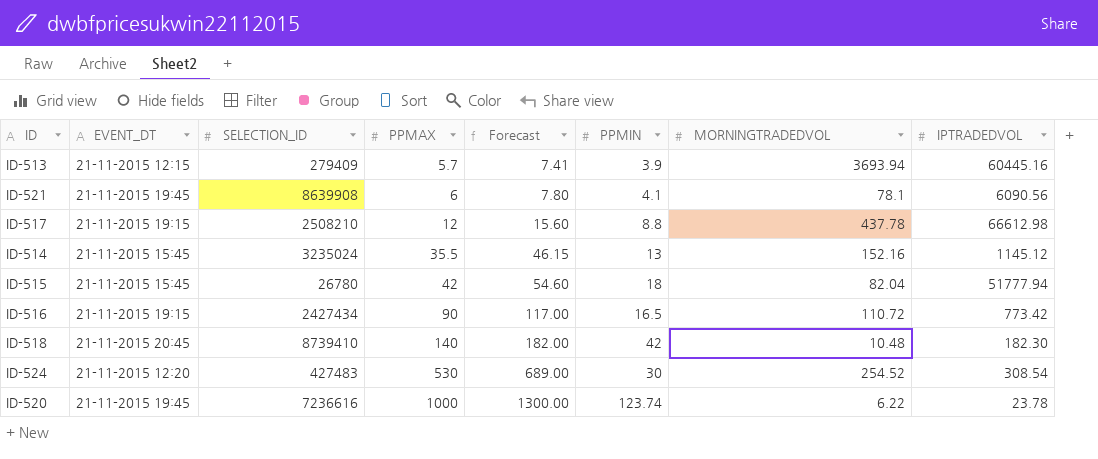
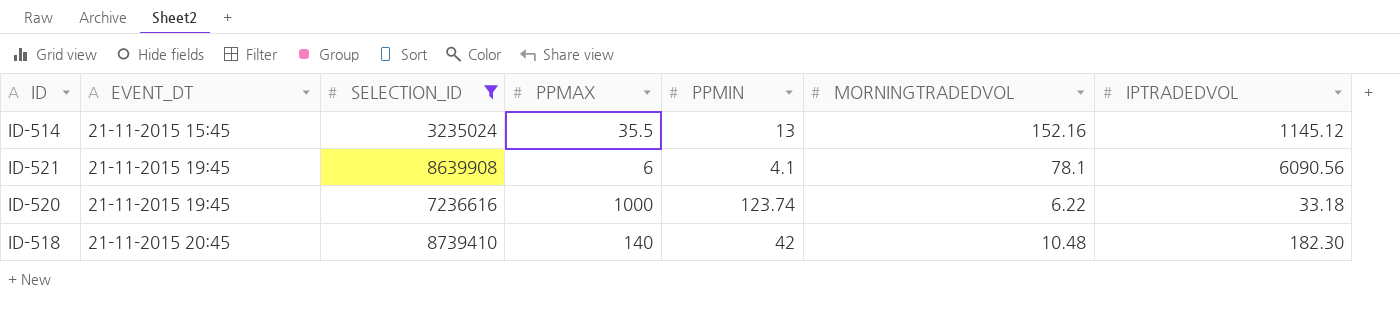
filter: none -> SELECTION_ID >= 3235024
row order: PPMAX ascending -> EVENT_DT ascending
column Forecast | formula: [PPMAX] * 1.3 -> none
ID-520 | IPTRADEDVOL: 23.78 -> 33.18

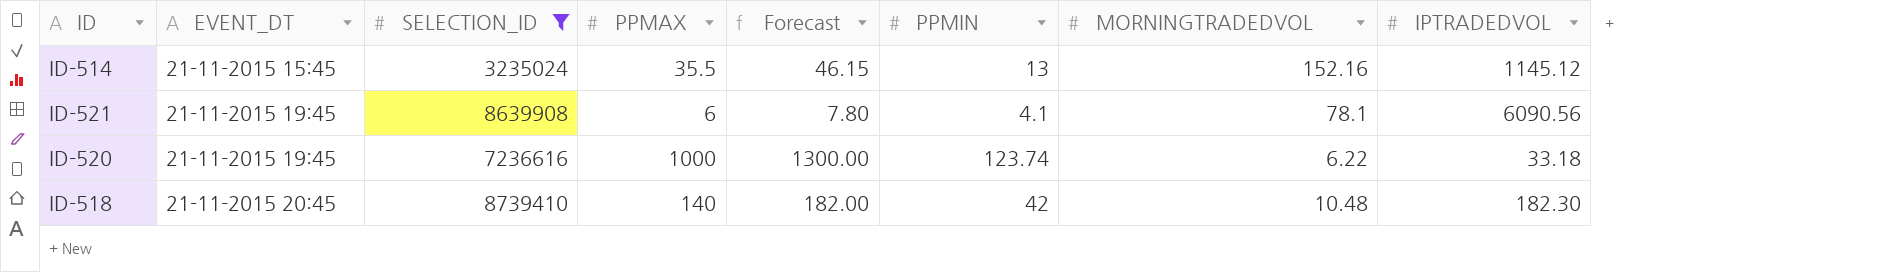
column Forecast | formula: none -> [PPMAX] * 1.3

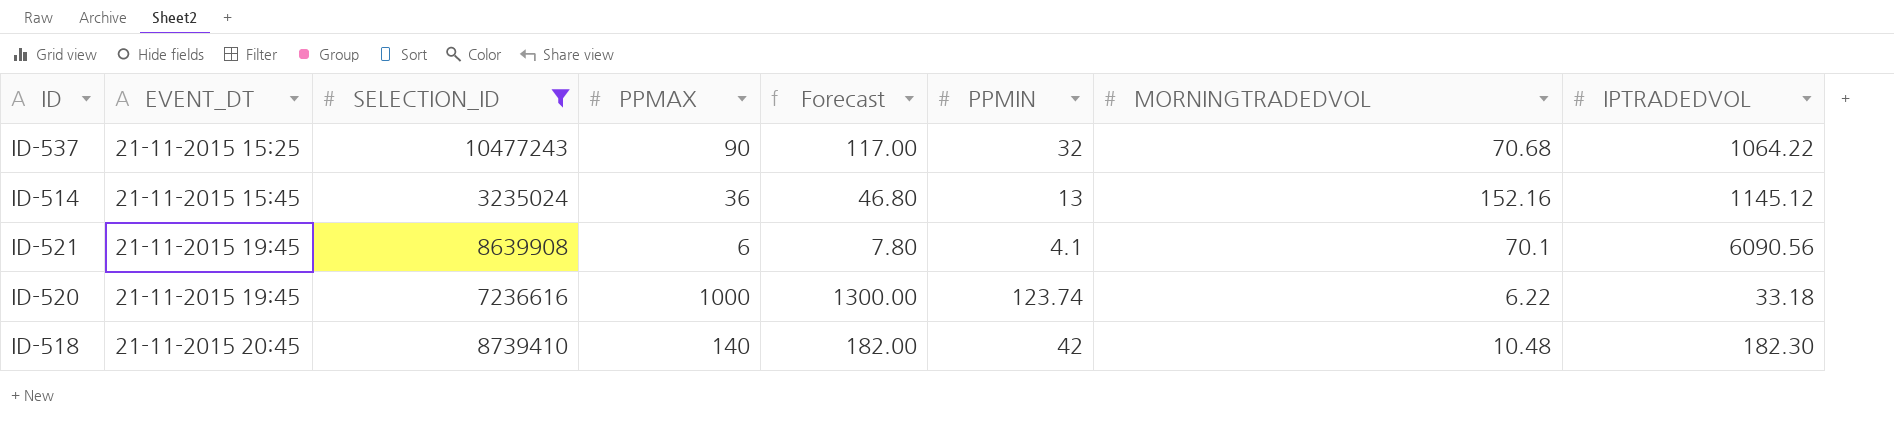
row ID-537: none -> 21-11-2015 15:25 | 10477243 | 90 | 117.00 | 32 | 70.68 | 1064.22
ID-514 | PPMAX: 35.5 -> 36
ID-514 | Forecast: 46.15 -> 46.80
ID-521 | MORNINGTRADEDVOL: 78.1 -> 70.1

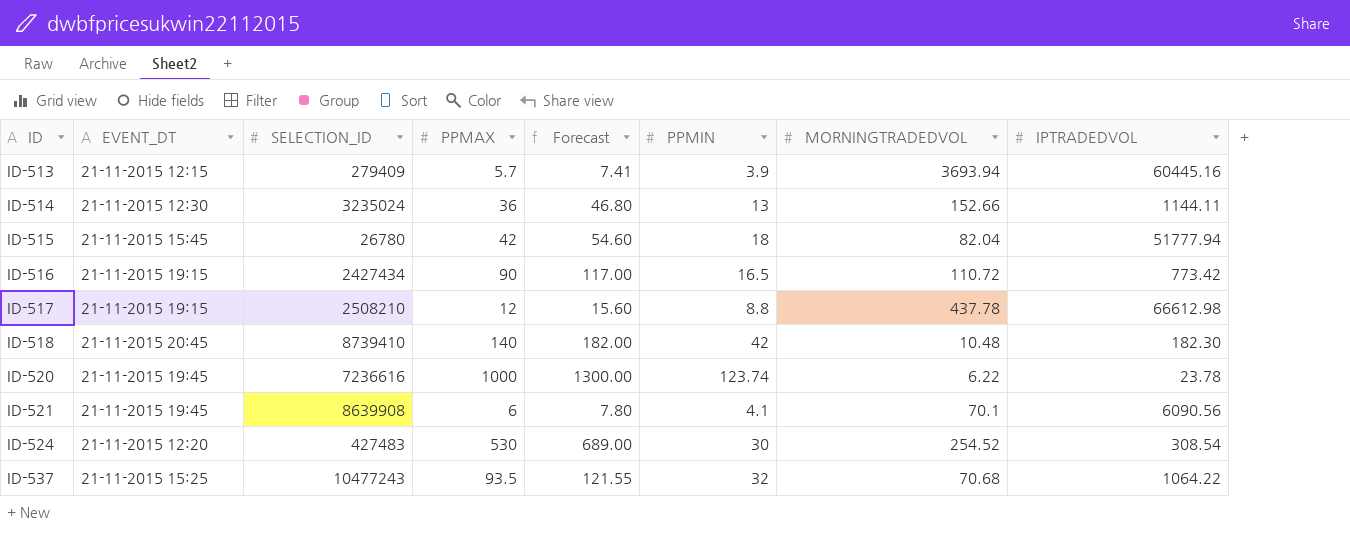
filter: SELECTION_ID >= 3235024 -> none
row order: EVENT_DT ascending -> ID ascending
ID-514 | EVENT_DT: 21-11-2015 15:45 -> 21-11-2015 12:30
ID-514 | MORNINGTRADEDVOL: 152.16 -> 152.66
ID-514 | IPTRADEDVOL: 1145.12 -> 1144.11
ID-520 | IPTRADEDVOL: 33.18 -> 23.78
ID-537 | PPMAX: 90 -> 93.5
ID-537 | Forecast: 117.00 -> 121.55

